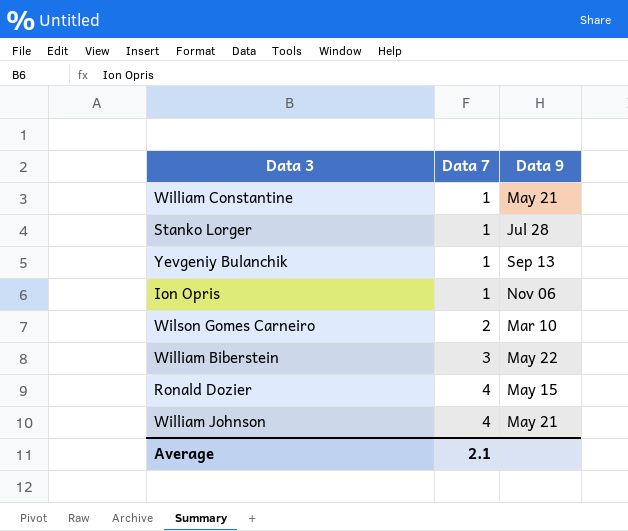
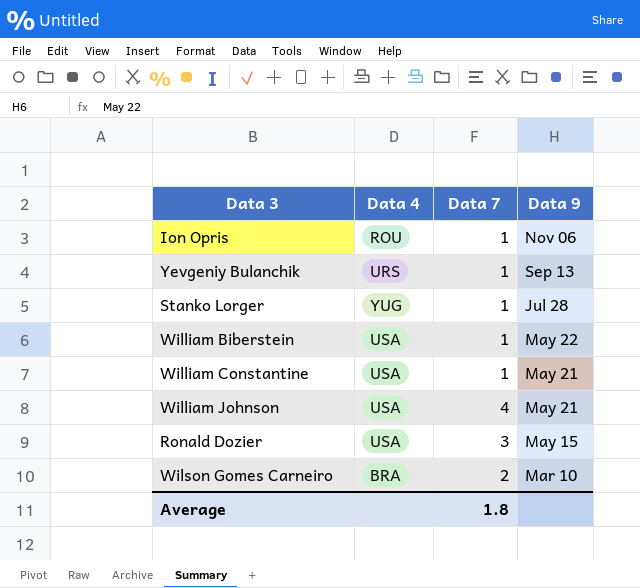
row order: Data 7 ascending -> Data 9 descending
column Data 4 | position: none -> 2
William Biberstein | Data 7: 3 -> 1
Ronald Dozier | Data 7: 4 -> 3
Average | Data 7: 2.1 -> 1.8

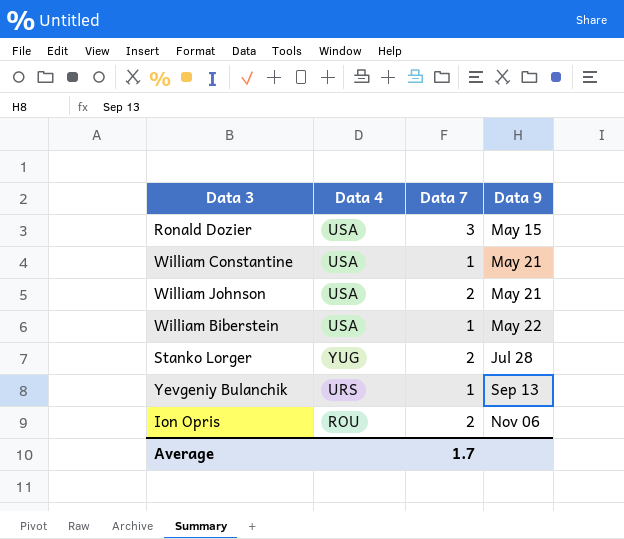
row order: Data 9 descending -> Data 9 ascending
row Wilson Gomes Carneiro: BRA | 2 | Mar 10 -> none
William Johnson | Data 7: 4 -> 2
Stanko Lorger | Data 7: 1 -> 2
Ion Opris | Data 7: 1 -> 2
Average | Data 7: 1.8 -> 1.7

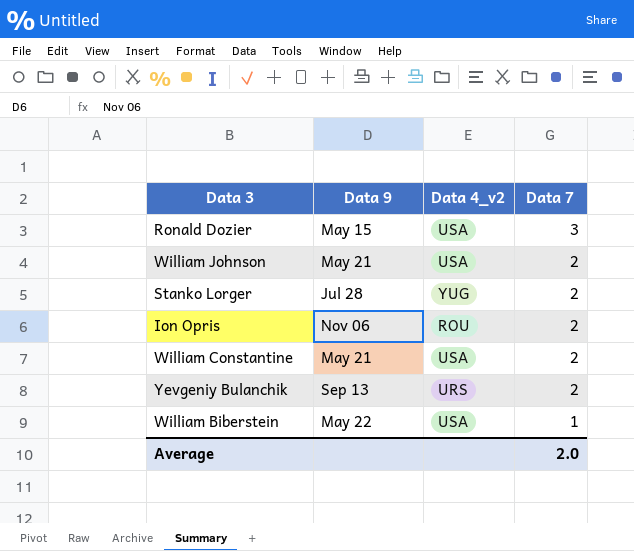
row order: Data 9 ascending -> Data 7 descending
column Data 9 | position: 4 -> 2
column name: Data 4 -> Data 4_v2
William Constantine | Data 7: 1 -> 2
Yevgeniy Bulanchik | Data 7: 1 -> 2
Average | Data 7: 1.7 -> 2.0

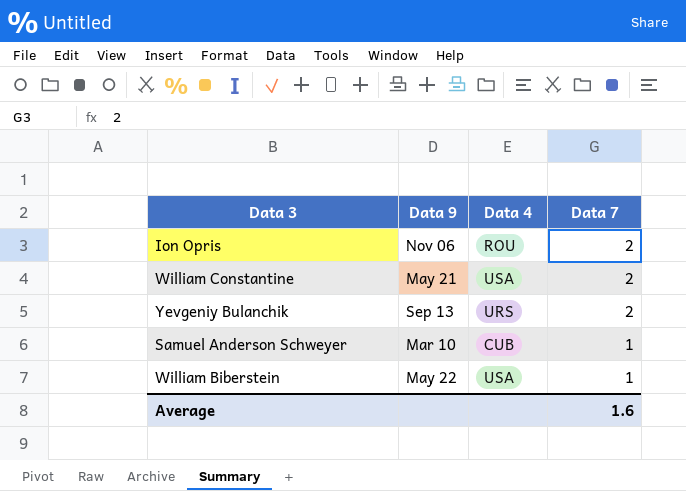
column name: Data 4_v2 -> Data 4
row Ronald Dozier: May 15 | USA | 3 -> none
row William Johnson: May 21 | USA | 2 -> none
row Stanko Lorger: Jul 28 | YUG | 2 -> none
row Samuel Anderson Schweyer: none -> Mar 10 | CUB | 1
Average | Data 7: 2.0 -> 1.6

